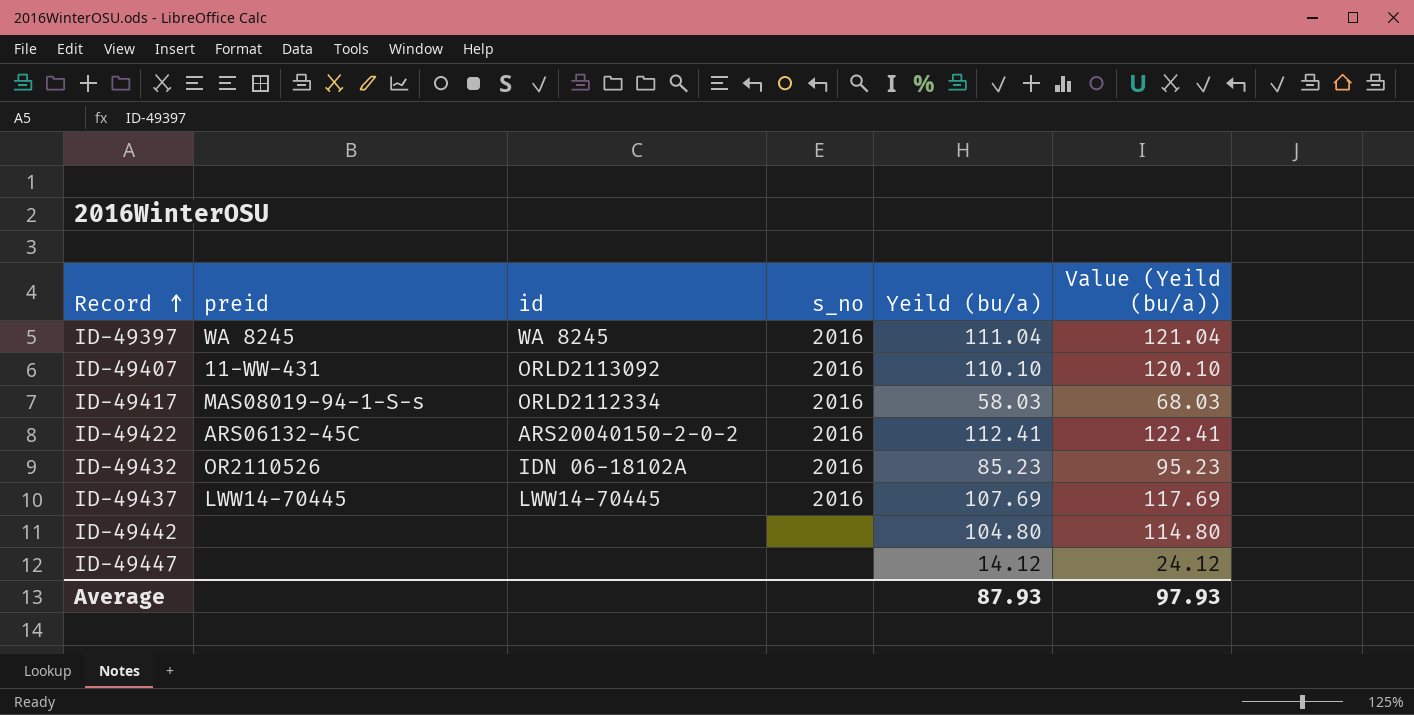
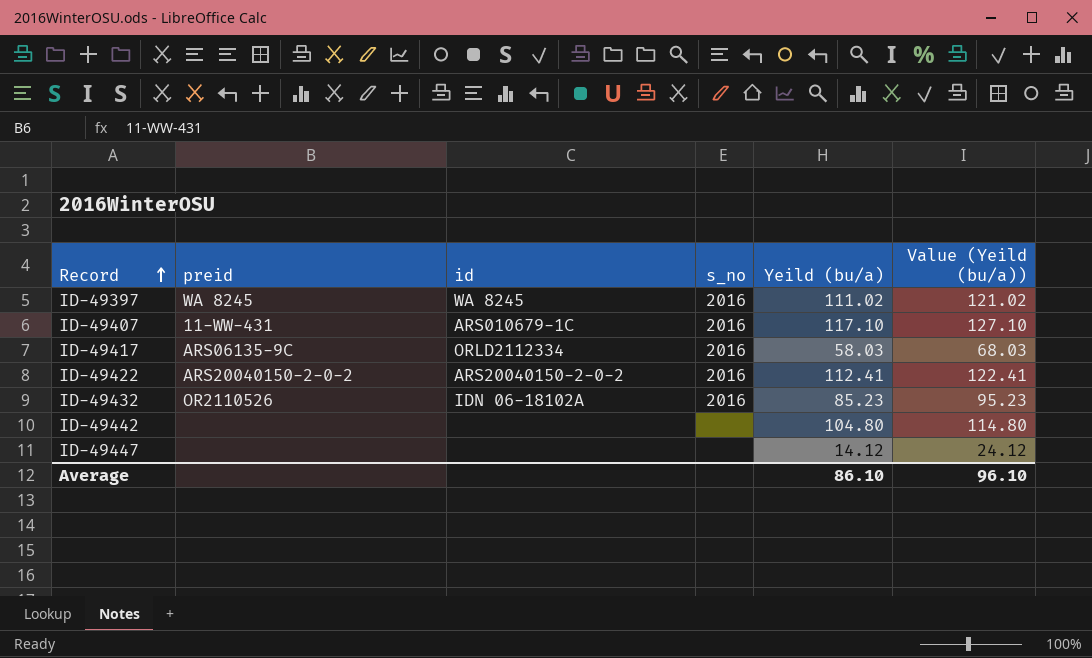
row ID-49437: LWW14-70445 | LWW14-70445 | 2016 | 107.69 | 117.69 -> none
ID-49397 | Yeild (bu/a): 111.04 -> 111.02
ID-49397 | Value (Yeild (bu/a)): 121.04 -> 121.02
ID-49407 | id: ORLD2113092 -> ARS010679-1C
ID-49407 | Yeild (bu/a): 110.10 -> 117.10
ID-49407 | Value (Yeild (bu/a)): 120.10 -> 127.10
ID-49417 | preid: MAS08019-94-1-S-s -> ARS06135-9C
ID-49422 | preid: ARS06132-45C -> ARS20040150-2-0-2
Average | Yeild (bu/a): 87.93 -> 86.10
Average | Value (Yeild (bu/a)): 97.93 -> 96.10

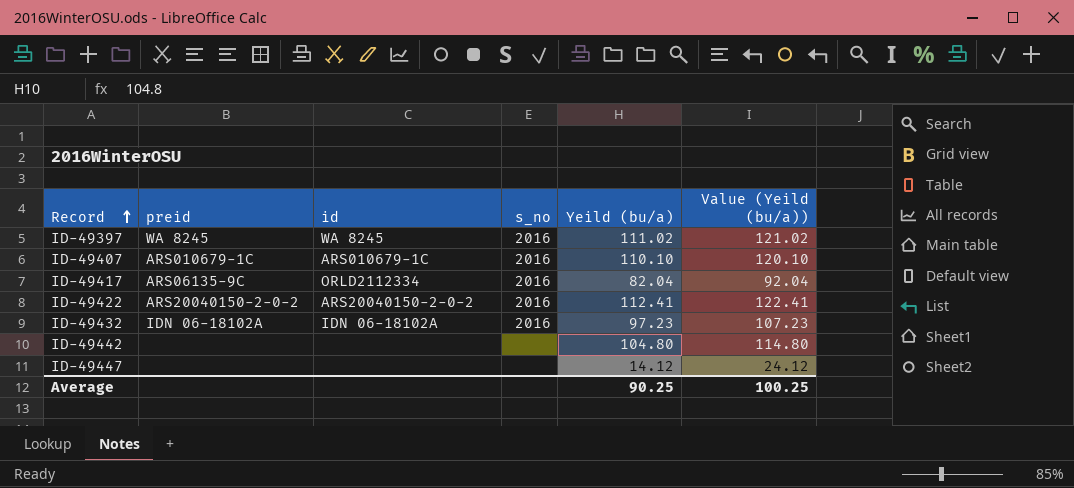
ID-49407 | preid: 11-WW-431 -> ARS010679-1C
ID-49407 | Yeild (bu/a): 117.10 -> 110.10
ID-49407 | Value (Yeild (bu/a)): 127.10 -> 120.10
ID-49417 | Yeild (bu/a): 58.03 -> 82.04
ID-49417 | Value (Yeild (bu/a)): 68.03 -> 92.04
ID-49432 | preid: OR2110526 -> IDN 06-18102A
ID-49432 | Yeild (bu/a): 85.23 -> 97.23
ID-49432 | Value (Yeild (bu/a)): 95.23 -> 107.23
Average | Yeild (bu/a): 86.10 -> 90.25
Average | Value (Yeild (bu/a)): 96.10 -> 100.25

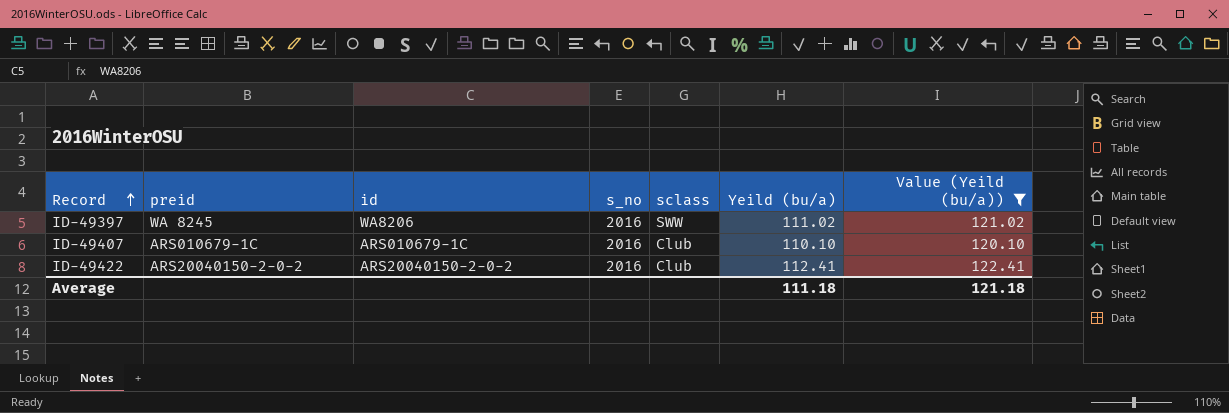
filter: none -> Value (Yeild (bu/a)) >= 120.10
column sclass | position: none -> 5
ID-49397 | id: WA 8245 -> WA8206
Average | Yeild (bu/a): 90.25 -> 111.18
Average | Value (Yeild (bu/a)): 100.25 -> 121.18

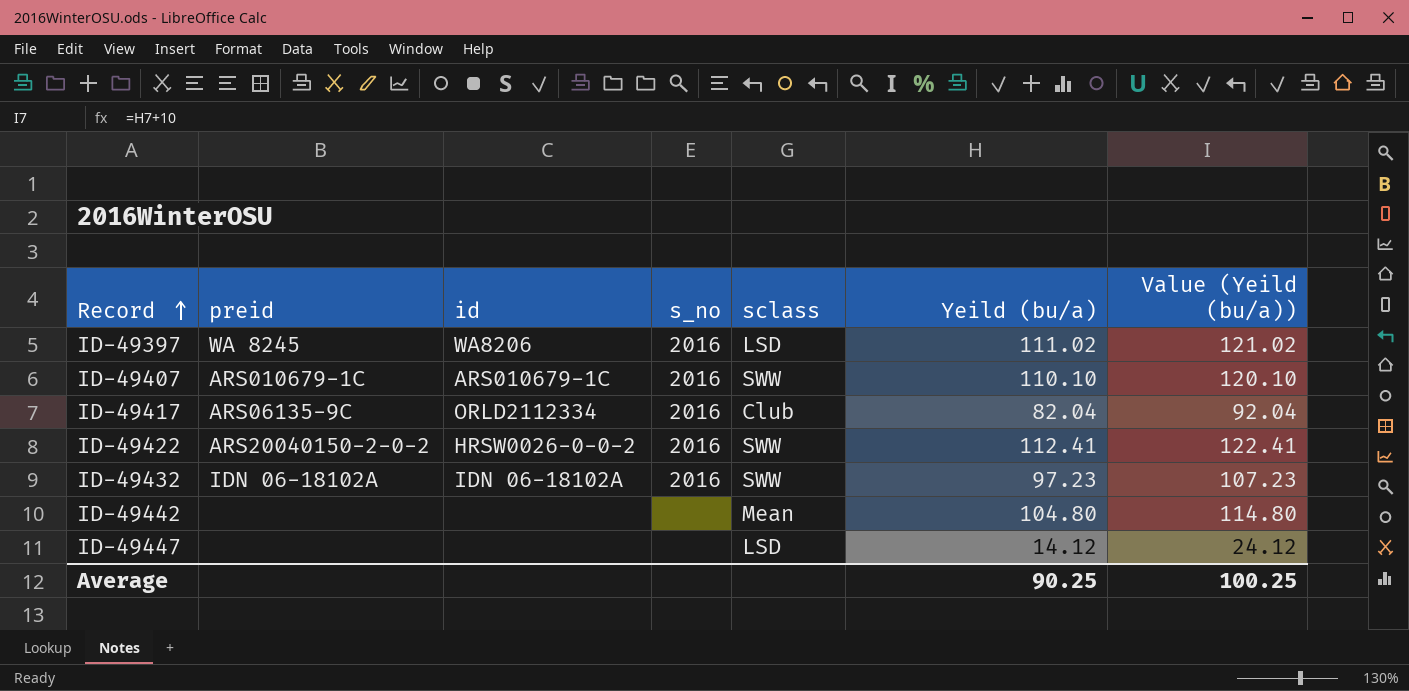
filter: Value (Yeild (bu/a)) >= 120.10 -> none
ID-49397 | sclass: SWW -> LSD
ID-49407 | sclass: Club -> SWW
ID-49422 | id: ARS20040150-2-0-2 -> HRSW0026-0-0-2
ID-49422 | sclass: Club -> SWW
Average | Yeild (bu/a): 111.18 -> 90.25
Average | Value (Yeild (bu/a)): 121.18 -> 100.25

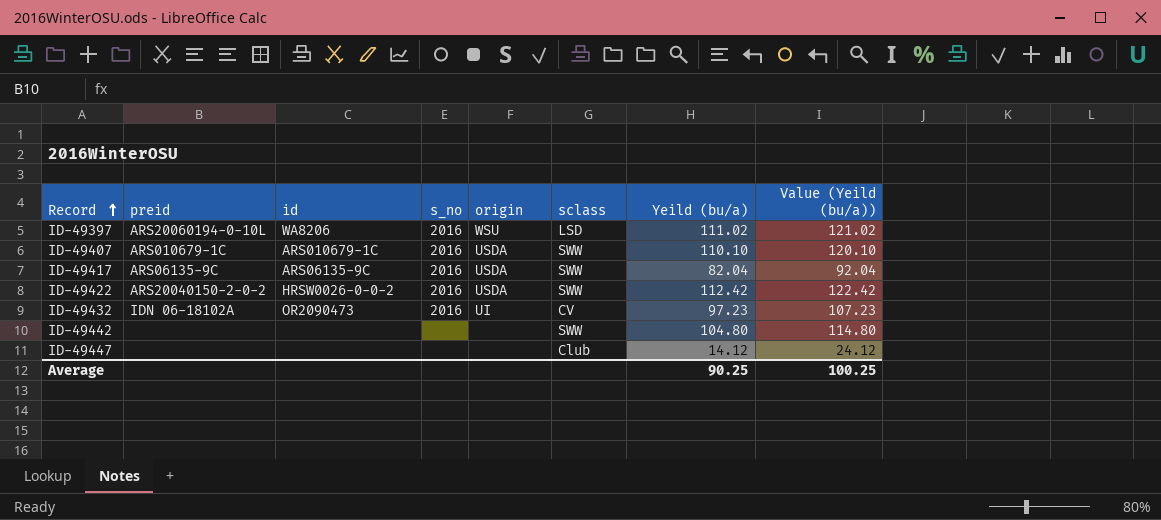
column origin | position: none -> 5
ID-49397 | preid: WA 8245 -> ARS20060194-0-10L
ID-49417 | id: ORLD2112334 -> ARS06135-9C
ID-49417 | sclass: Club -> SWW
ID-49422 | Yeild (bu/a): 112.41 -> 112.42
ID-49422 | Value (Yeild (bu/a)): 122.41 -> 122.42
ID-49432 | id: IDN 06-18102A -> OR2090473
ID-49432 | sclass: SWW -> CV
ID-49442 | sclass: Mean -> SWW
ID-49447 | sclass: LSD -> Club

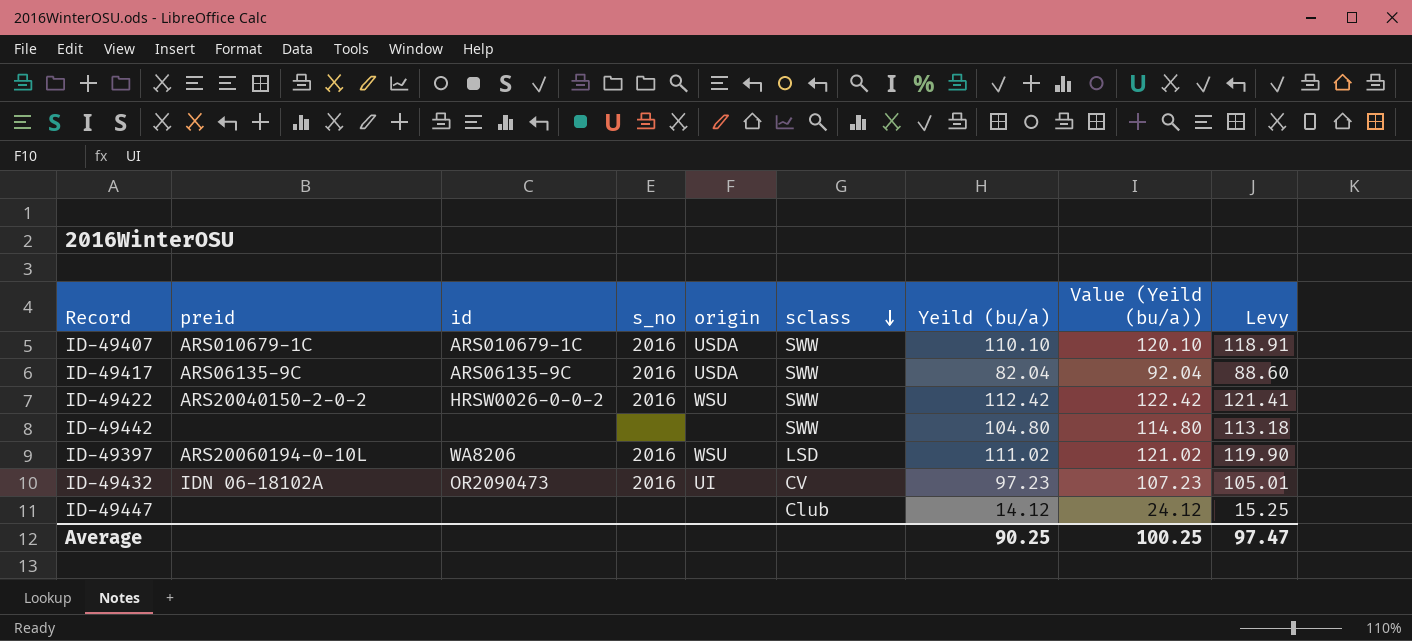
row order: Record ascending -> sclass descending
column Levy | formula: none -> [Yeild (bu/a)] * 1.08
ID-49422 | origin: USDA -> WSU

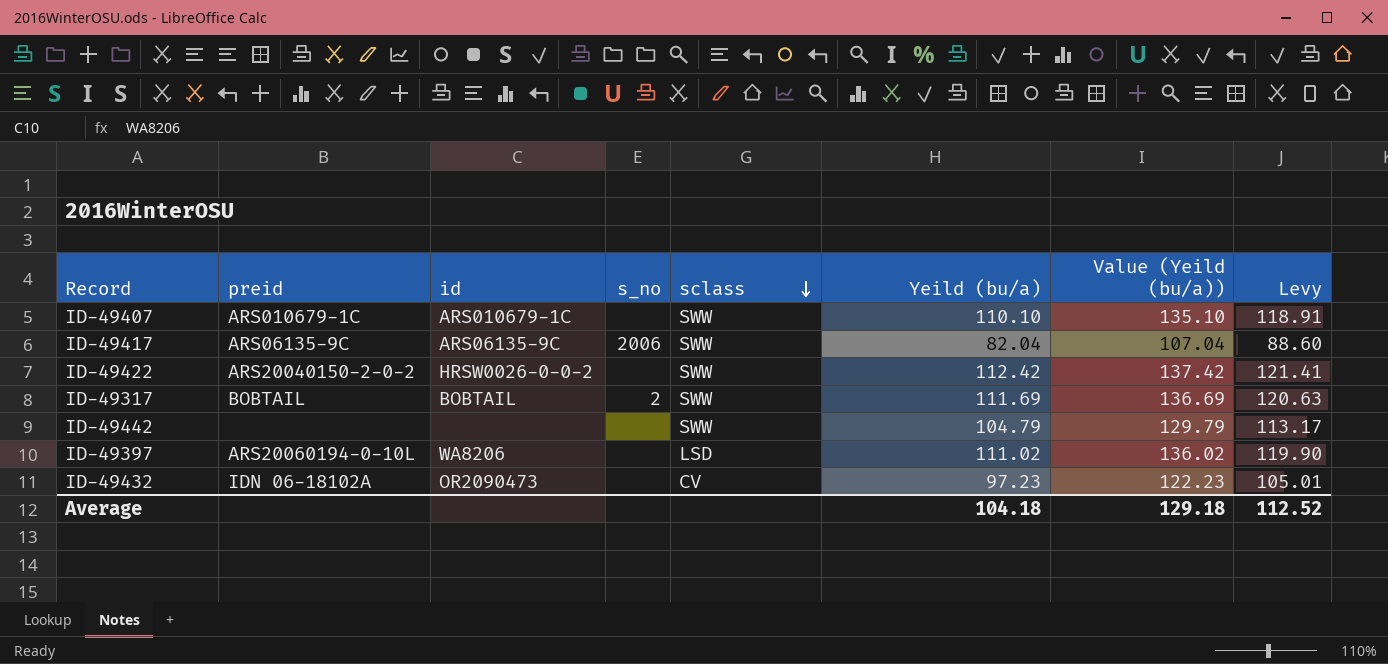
column origin | position: 5 -> none
column Value (Yeild (bu/a)) | formula: [Yeild (bu/a)] + 10 -> [Yeild (bu/a)] + 25
row ID-49447: none | none | none | none | Club | 14.12 | 24.12 | 15.25 -> none
ID-49407 | s_no: 2016 -> none
ID-49417 | s_no: 2016 -> 2006
ID-49422 | s_no: 2016 -> none
row ID-49317: none -> BOBTAIL | BOBTAIL | 2 | SWW | 111.69 | 136.69 | 120.63
ID-49442 | Yeild (bu/a): 104.80 -> 104.79
ID-49442 | Levy: 113.18 -> 113.17
ID-49397 | s_no: 2016 -> none
ID-49432 | s_no: 2016 -> none
Average | Yeild (bu/a): 90.25 -> 104.18
Average | Value (Yeild (bu/a)): 100.25 -> 129.18
Average | Levy: 97.47 -> 112.52

